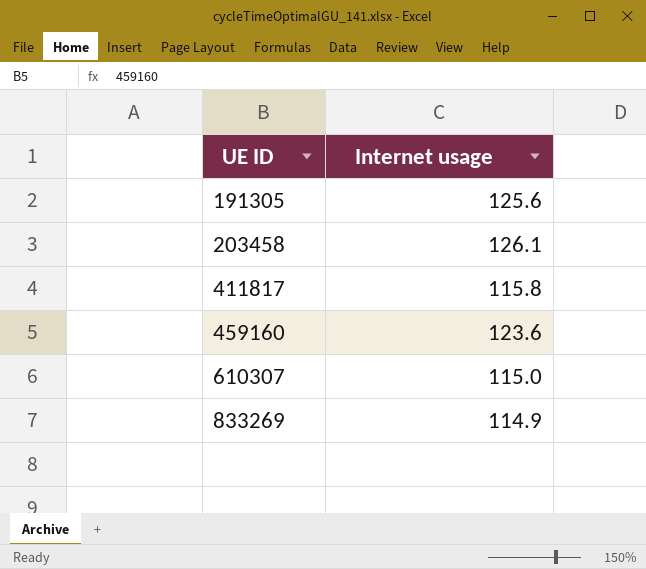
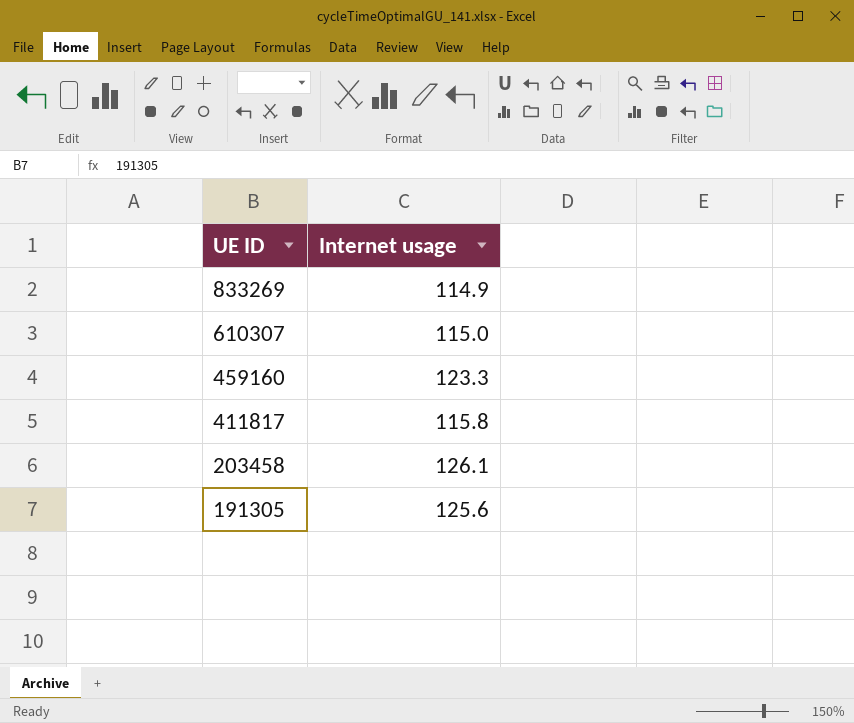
row order: UE ID ascending -> UE ID descending
459160 | Internet usage: 123.6 -> 123.3

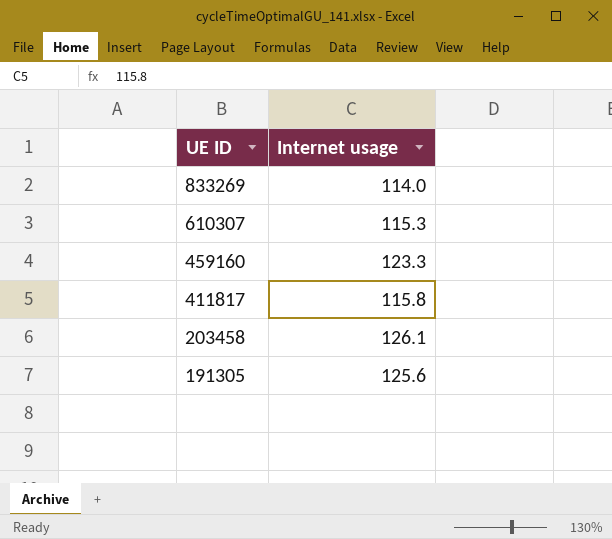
833269 | Internet usage: 114.9 -> 114.0
610307 | Internet usage: 115.0 -> 115.3

